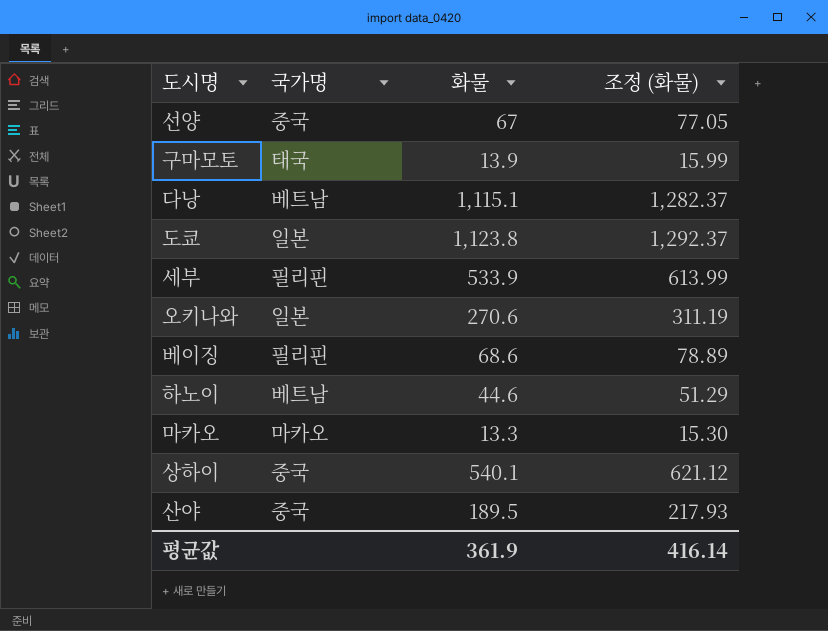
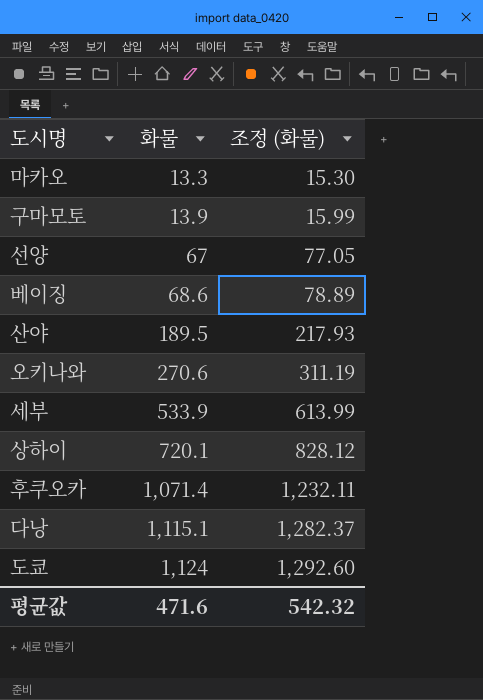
row order: none -> 화물 ascending
column 국가명 | position: 2 -> none
row 하노이: 베트남 | 44.6 | 51.29 -> none
상하이 | 화물: 540.1 -> 720.1
상하이 | 조정 (화물): 621.12 -> 828.12
row 후쿠오카: none -> 1,071.4 | 1,232.11
도쿄 | 화물: 1,123.8 -> 1,124
도쿄 | 조정 (화물): 1,292.37 -> 1,292.60
평균값 | 화물: 361.9 -> 471.6
평균값 | 조정 (화물): 416.14 -> 542.32

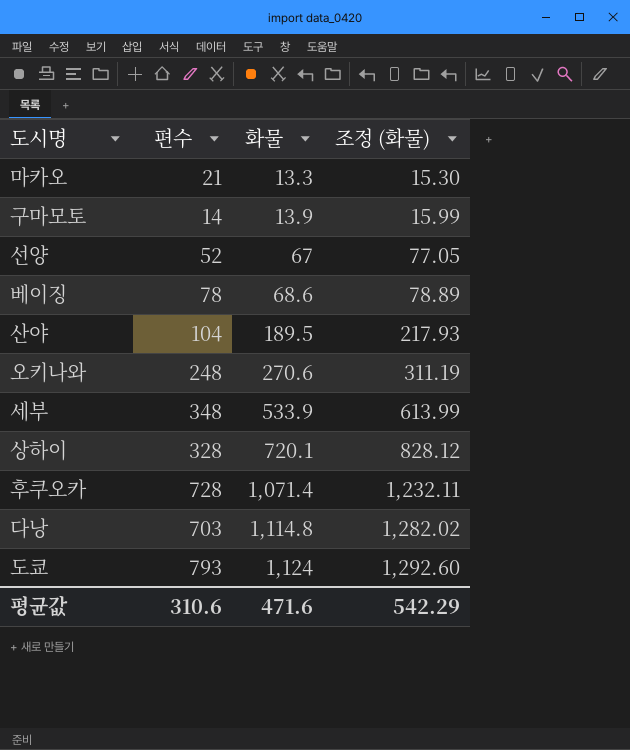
column 편수 | position: none -> 2
다낭 | 화물: 1,115.1 -> 1,114.8
다낭 | 조정 (화물): 1,282.37 -> 1,282.02
평균값 | 조정 (화물): 542.32 -> 542.29

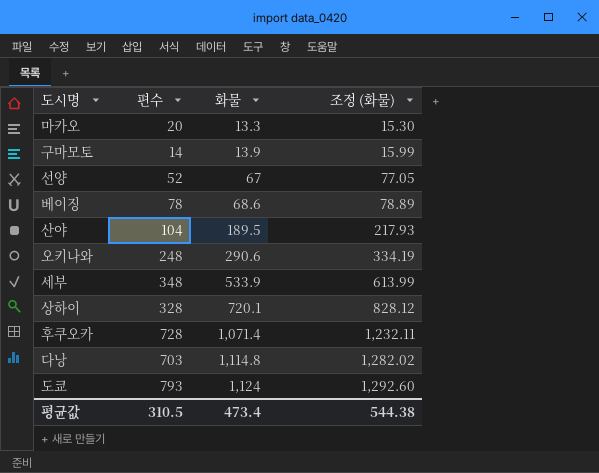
마카오 | 편수: 21 -> 20
오키나와 | 화물: 270.6 -> 290.6
오키나와 | 조정 (화물): 311.19 -> 334.19
평균값 | 편수: 310.6 -> 310.5
평균값 | 화물: 471.6 -> 473.4
평균값 | 조정 (화물): 542.29 -> 544.38

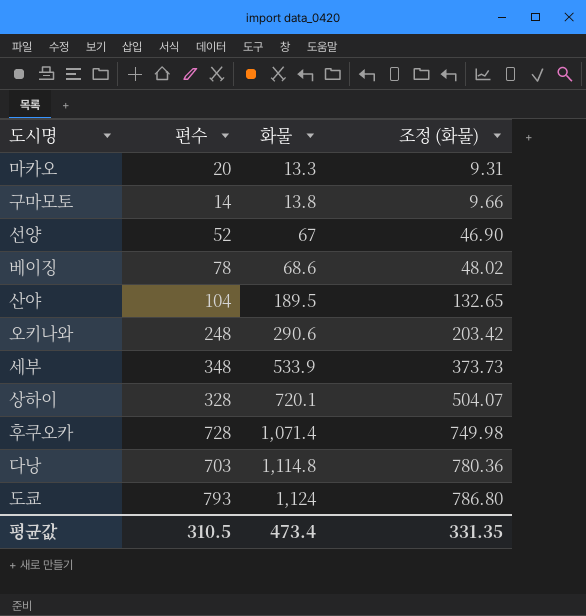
column 조정 (화물) | formula: [화물] * 1.15 -> [화물] * 0.7
구마모토 | 화물: 13.9 -> 13.8
평균값 | 조정 (화물): 544.38 -> 331.35

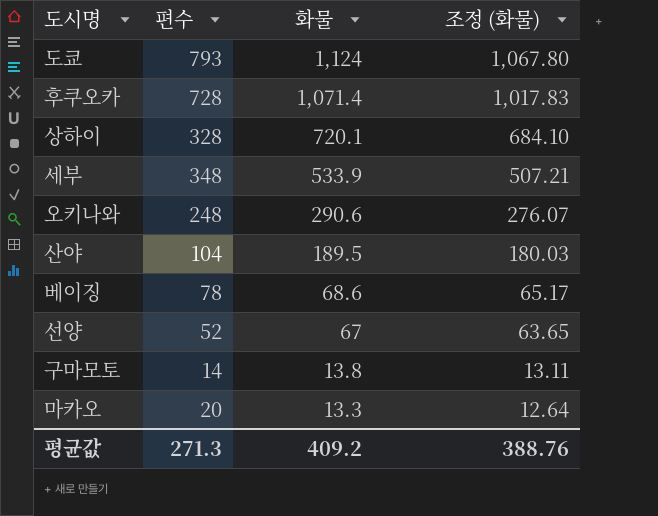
row order: 화물 ascending -> 화물 descending
column 조정 (화물) | formula: [화물] * 0.7 -> [화물] * 0.95
row 다낭: 703 | 1,114.8 | 780.36 -> none
평균값 | 편수: 310.5 -> 271.3
평균값 | 화물: 473.4 -> 409.2
평균값 | 조정 (화물): 331.35 -> 388.76

